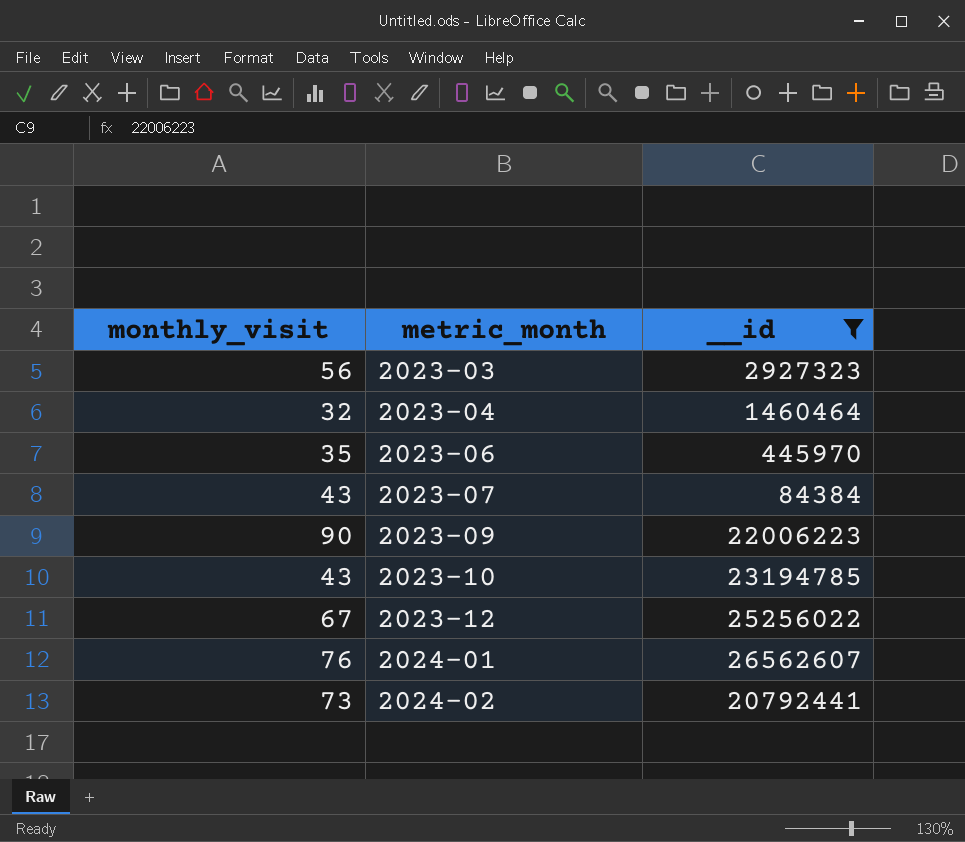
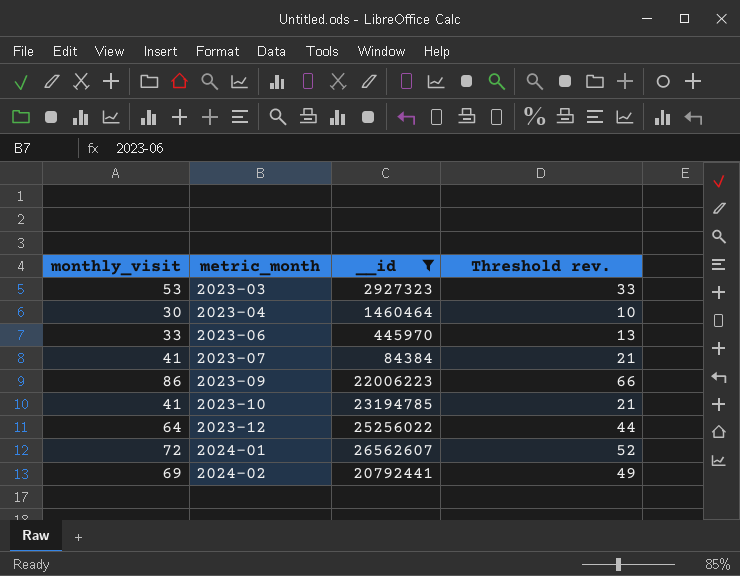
column Threshold rev. | formula: none -> [monthly_visit] - 20
2023-03 | monthly_visit: 56 -> 53
2023-04 | monthly_visit: 32 -> 30
2023-06 | monthly_visit: 35 -> 33
2023-07 | monthly_visit: 43 -> 41
2023-09 | monthly_visit: 90 -> 86
2023-10 | monthly_visit: 43 -> 41
2023-12 | monthly_visit: 67 -> 64
2024-01 | monthly_visit: 76 -> 72
2024-02 | monthly_visit: 73 -> 69

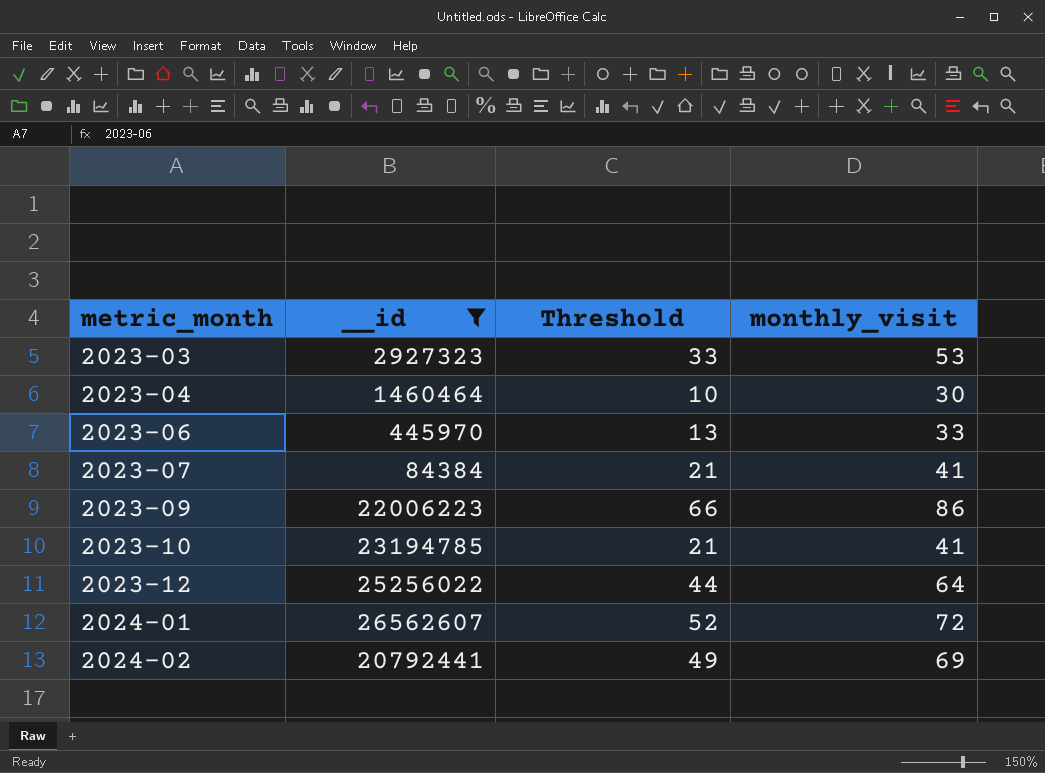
column name: Threshold rev. -> Threshold
column monthly_visit | position: 1 -> 4

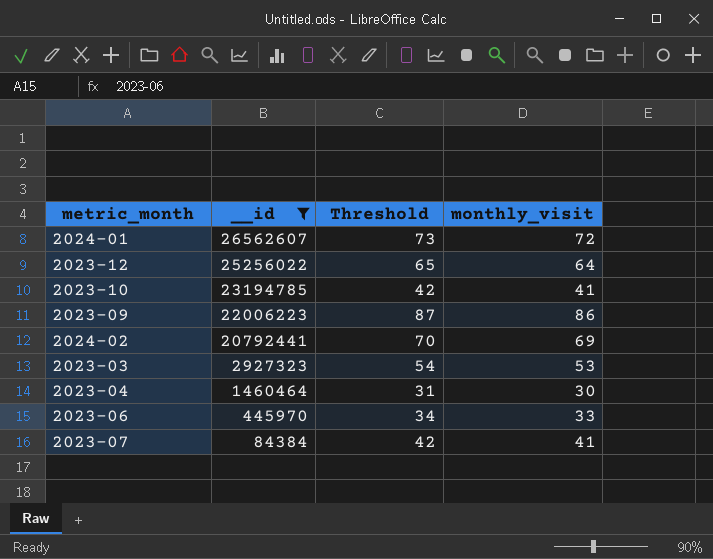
row order: metric_month ascending -> __id descending
column Threshold | formula: [monthly_visit] - 20 -> [monthly_visit] + 1

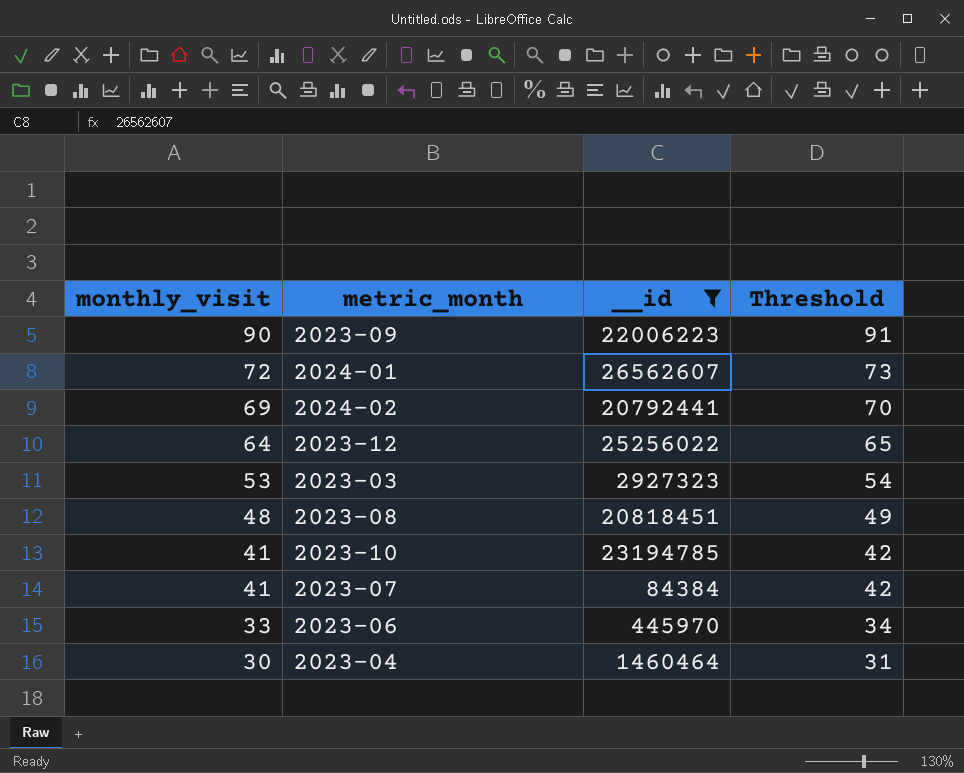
row order: __id descending -> monthly_visit descending
column monthly_visit | position: 4 -> 1
2023-09 | monthly_visit: 86 -> 90
2023-09 | Threshold: 87 -> 91
row 2023-08: none -> 48 | 20818451 | 49

